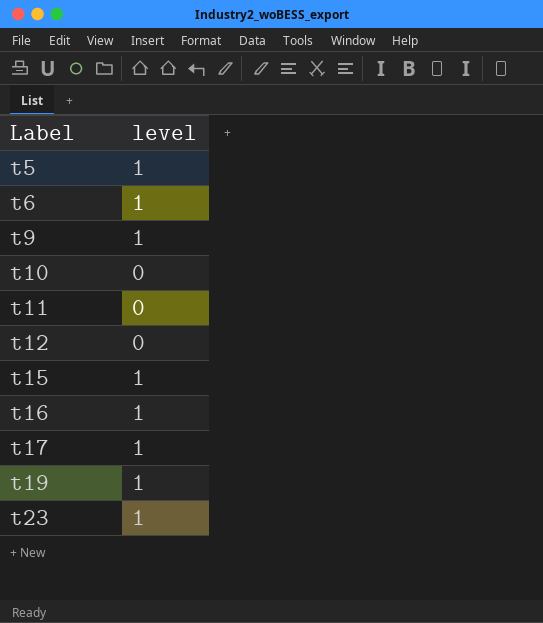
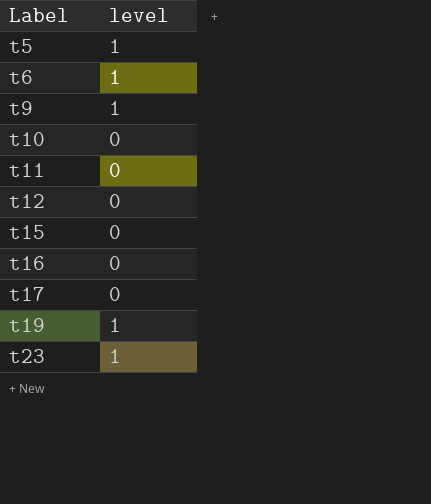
t15 | level: 1 -> 0
t16 | level: 1 -> 0
t17 | level: 1 -> 0

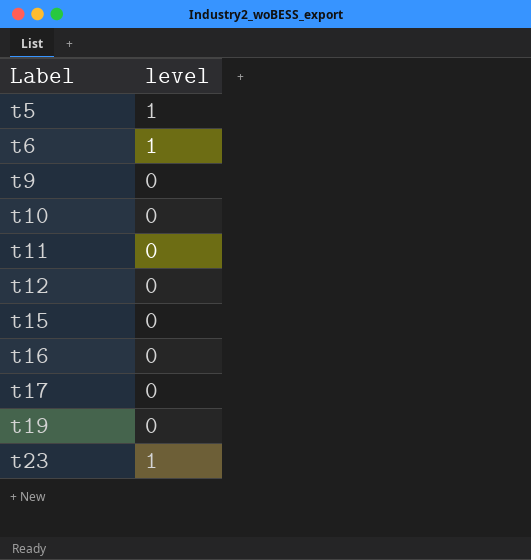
t9 | level: 1 -> 0
t19 | level: 1 -> 0

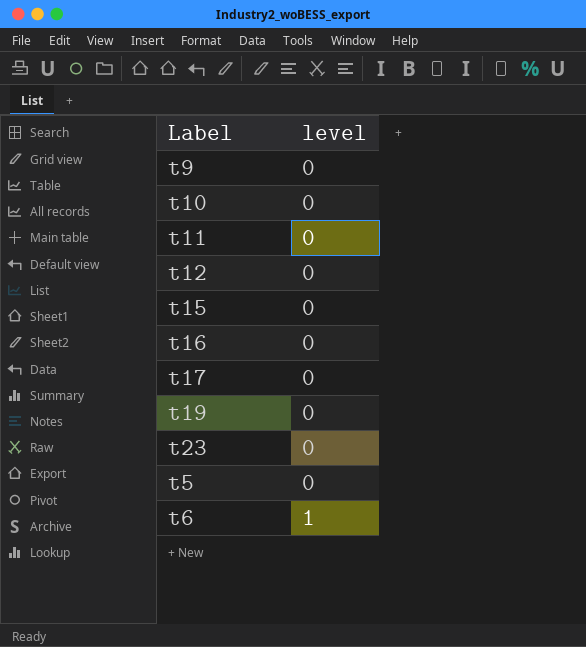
row order: Label ascending -> level ascending
t23 | level: 1 -> 0
t5 | level: 1 -> 0

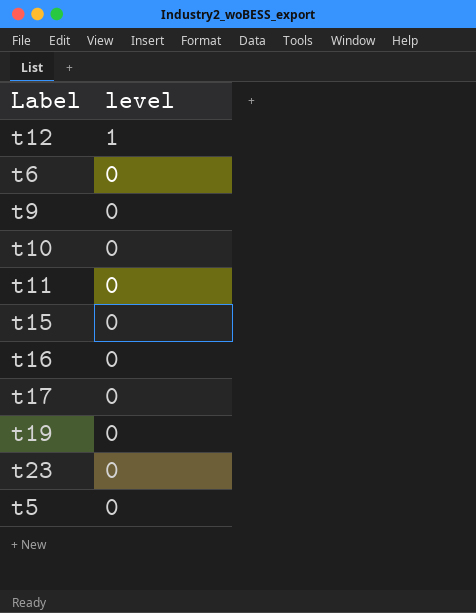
row order: level ascending -> level descending
t12 | level: 0 -> 1
t6 | level: 1 -> 0

